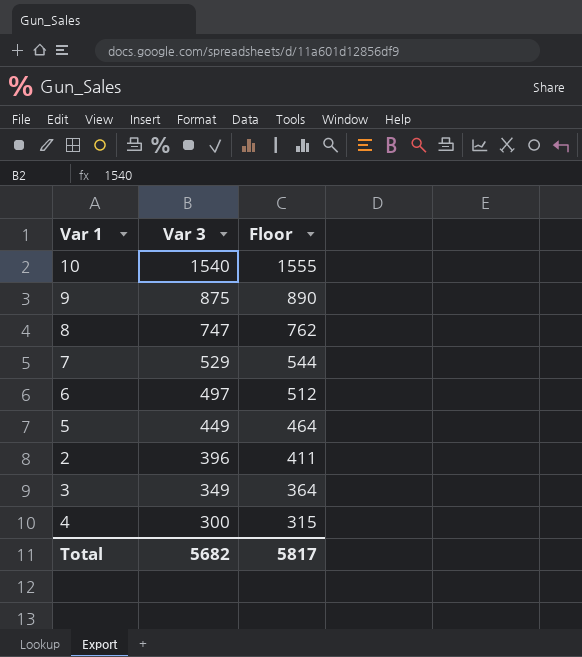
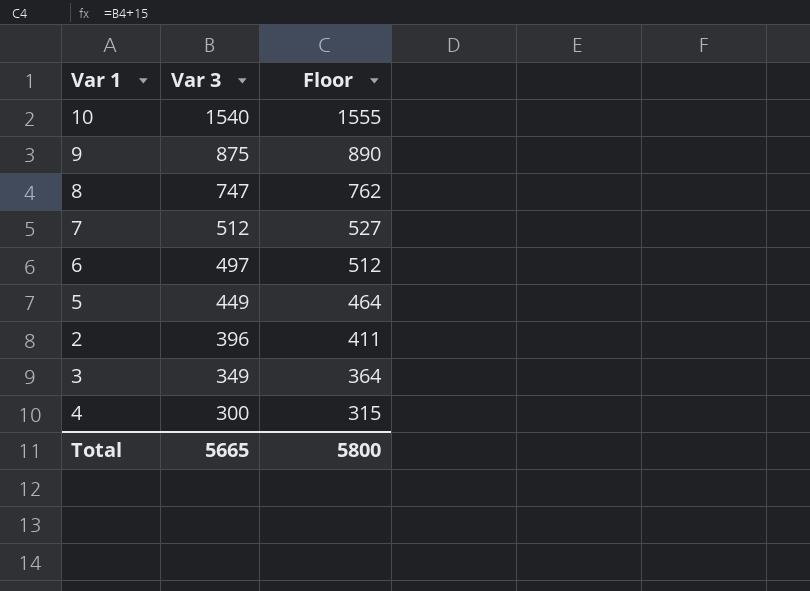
7 | Var 3: 529 -> 512
7 | Floor: 544 -> 527
Total | Var 3: 5682 -> 5665
Total | Floor: 5817 -> 5800

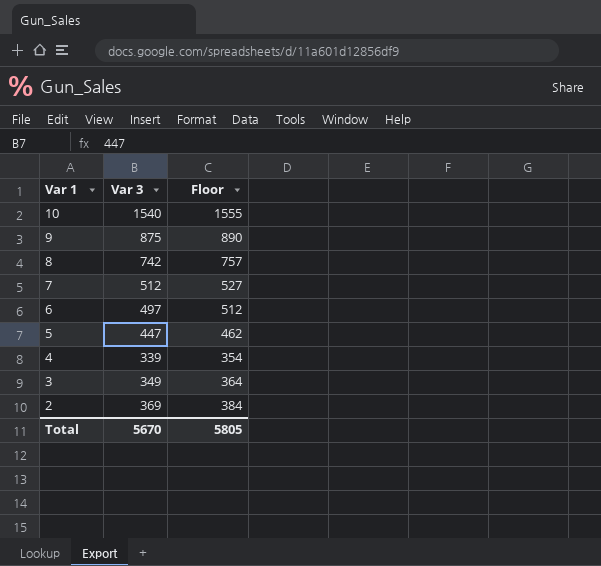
row order: Var 3 descending -> Var 1 descending
8 | Var 3: 747 -> 742
8 | Floor: 762 -> 757
5 | Var 3: 449 -> 447
5 | Floor: 464 -> 462
4 | Var 3: 300 -> 339
4 | Floor: 315 -> 354
2 | Var 3: 396 -> 369
2 | Floor: 411 -> 384
Total | Var 3: 5665 -> 5670
Total | Floor: 5800 -> 5805

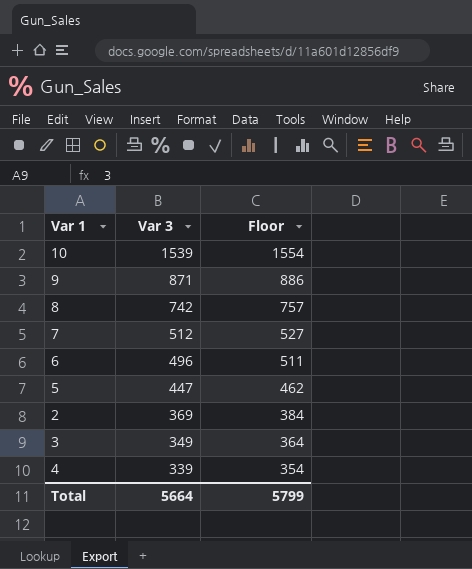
row order: Var 1 descending -> Var 3 descending
10 | Var 3: 1540 -> 1539
10 | Floor: 1555 -> 1554
9 | Var 3: 875 -> 871
9 | Floor: 890 -> 886
6 | Var 3: 497 -> 496
6 | Floor: 512 -> 511
Total | Var 3: 5670 -> 5664
Total | Floor: 5805 -> 5799

